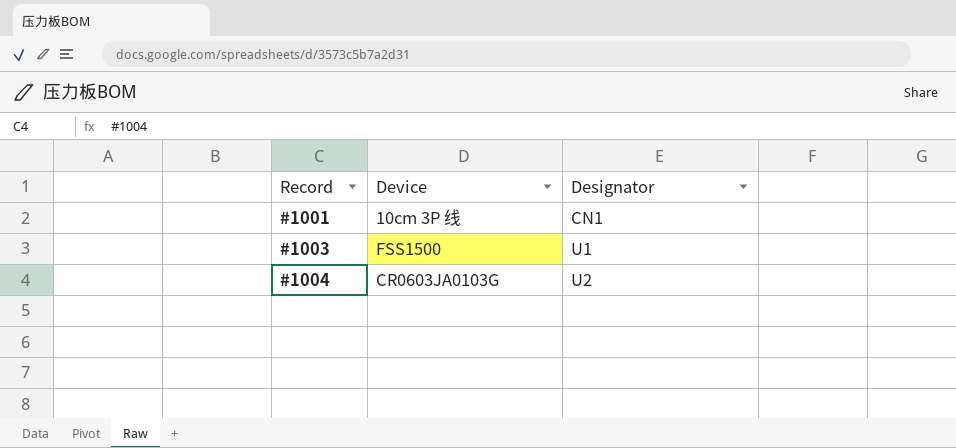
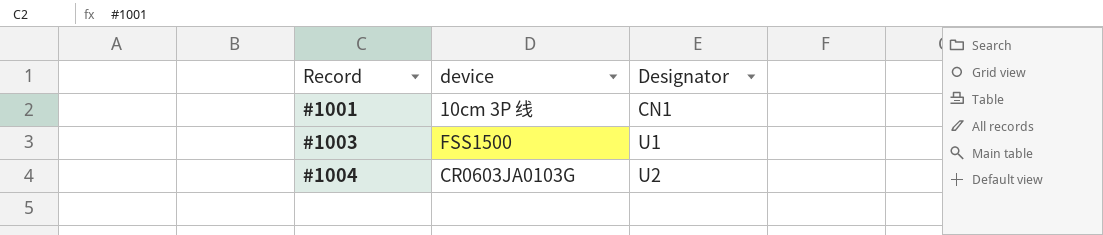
column name: Device -> device

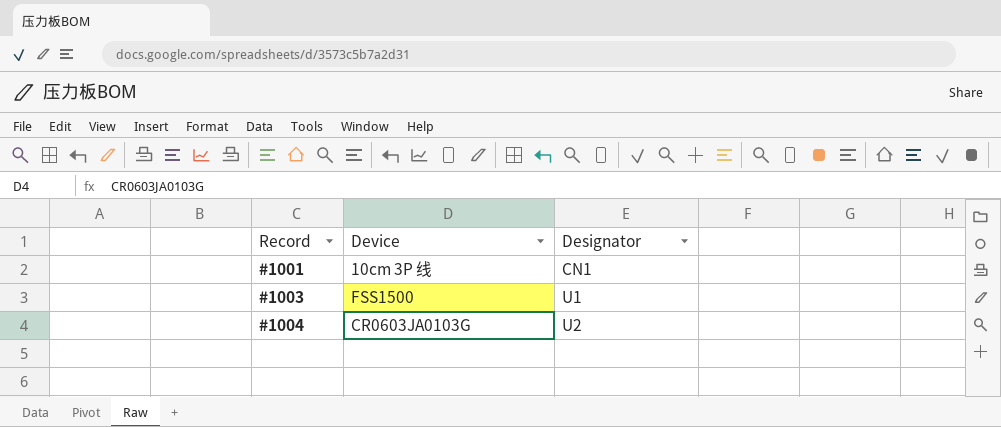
column name: device -> Device

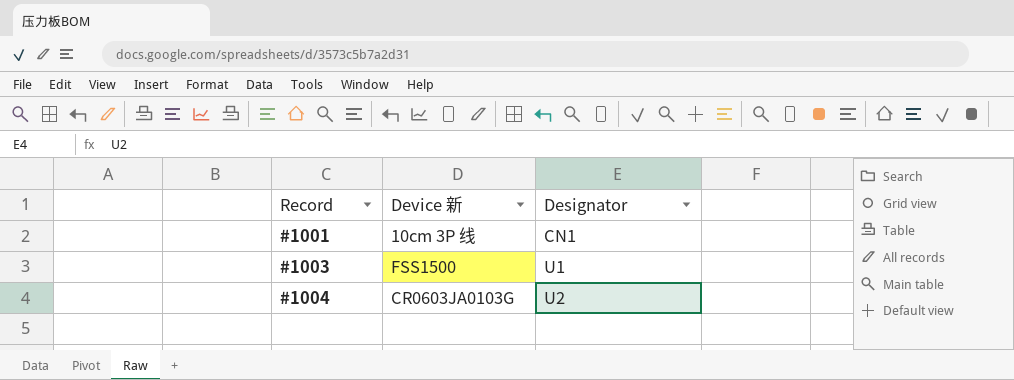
column name: Device -> Device 新

